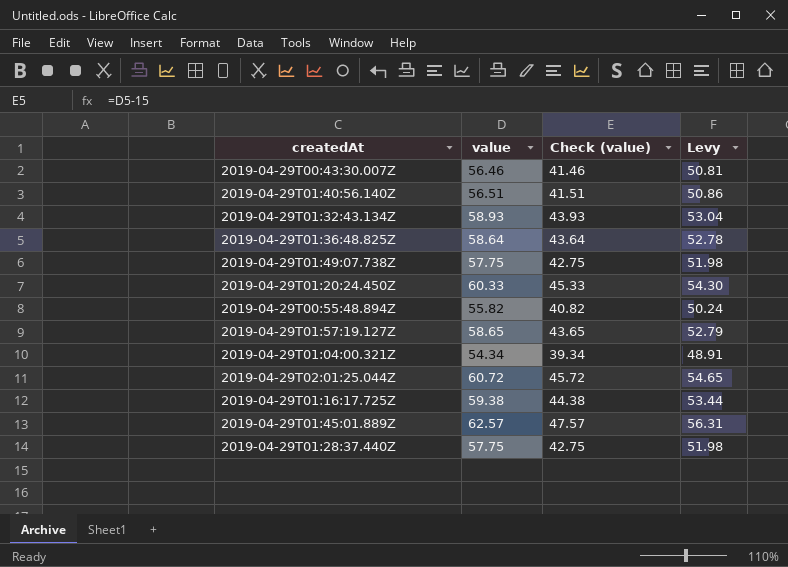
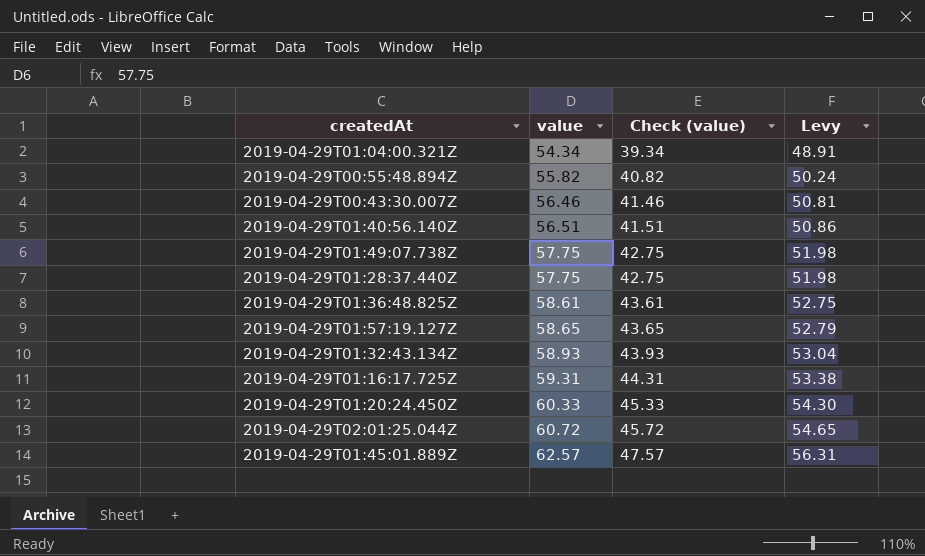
row order: none -> value ascending
2019-04-29T01:36:48.825Z | value: 58.64 -> 58.61
2019-04-29T01:36:48.825Z | Check (value): 43.64 -> 43.61
2019-04-29T01:36:48.825Z | Levy: 52.78 -> 52.75
2019-04-29T01:16:17.725Z | value: 59.38 -> 59.31
2019-04-29T01:16:17.725Z | Check (value): 44.38 -> 44.31
2019-04-29T01:16:17.725Z | Levy: 53.44 -> 53.38

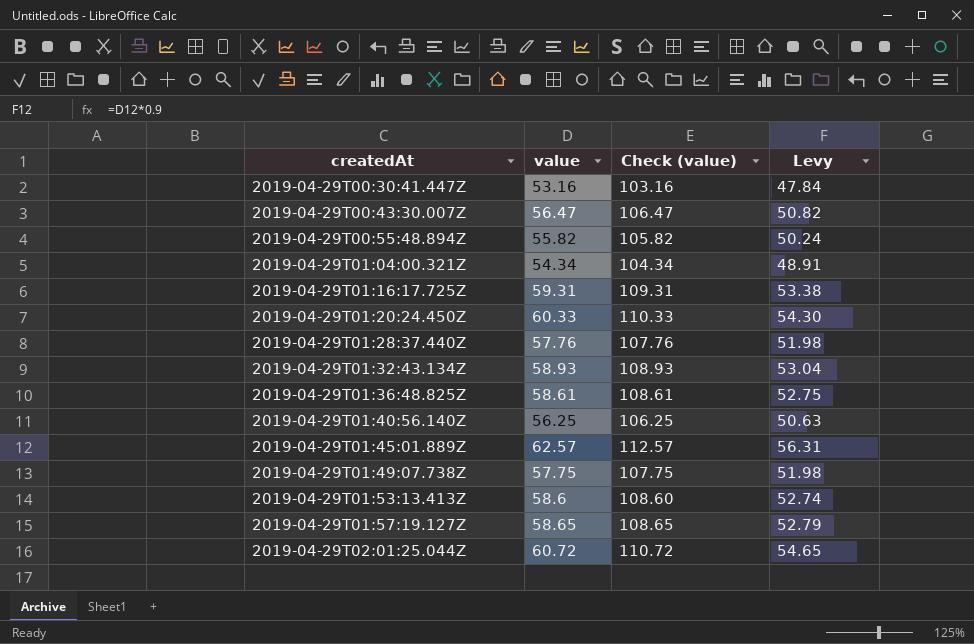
row order: value ascending -> createdAt ascending
column Check (value) | formula: [value] - 15 -> [value] + 50
row 2019-04-29T00:30:41.447Z: none -> 53.16 | 103.16 | 47.84
2019-04-29T00:43:30.007Z | value: 56.46 -> 56.47
2019-04-29T00:43:30.007Z | Levy: 50.81 -> 50.82
2019-04-29T01:28:37.440Z | value: 57.75 -> 57.76
2019-04-29T01:40:56.140Z | value: 56.51 -> 56.25
2019-04-29T01:40:56.140Z | Levy: 50.86 -> 50.63
row 2019-04-29T01:53:13.413Z: none -> 58.6 | 108.60 | 52.74

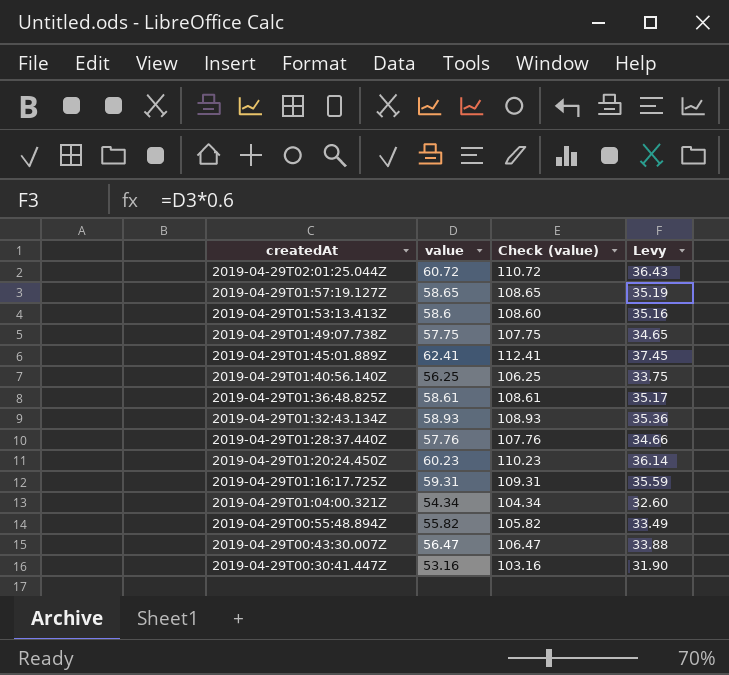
row order: createdAt ascending -> createdAt descending
column Levy | formula: [value] * 0.9 -> [value] * 0.6
2019-04-29T01:45:01.889Z | value: 62.57 -> 62.41
2019-04-29T01:45:01.889Z | Check (value): 112.57 -> 112.41
2019-04-29T01:20:24.450Z | value: 60.33 -> 60.23
2019-04-29T01:20:24.450Z | Check (value): 110.33 -> 110.23

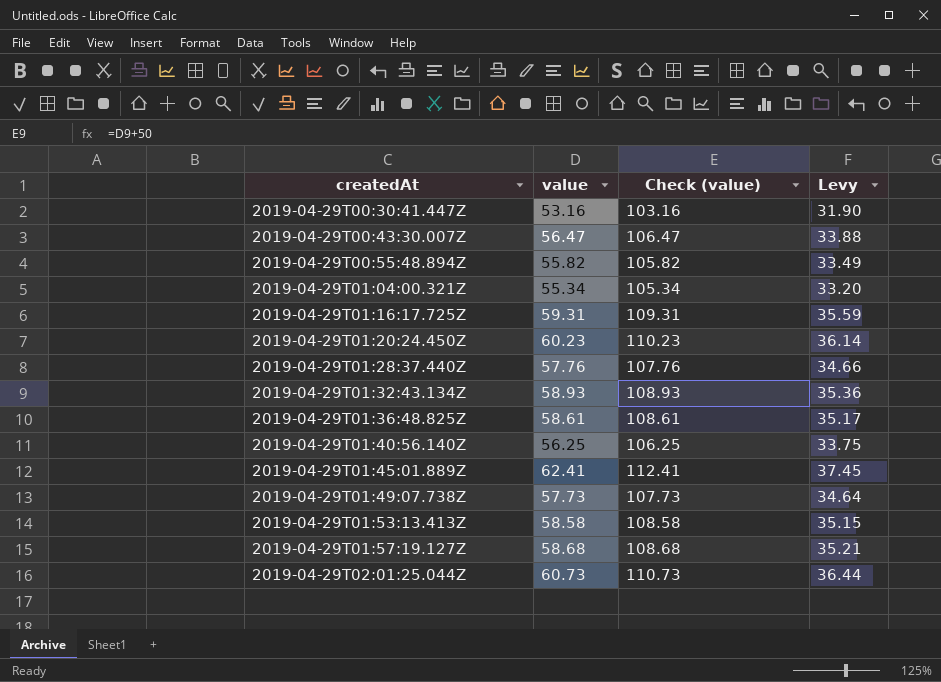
row order: createdAt descending -> createdAt ascending
2019-04-29T01:04:00.321Z | value: 54.34 -> 55.34
2019-04-29T01:04:00.321Z | Check (value): 104.34 -> 105.34
2019-04-29T01:04:00.321Z | Levy: 32.60 -> 33.20
2019-04-29T01:49:07.738Z | value: 57.75 -> 57.73
2019-04-29T01:49:07.738Z | Check (value): 107.75 -> 107.73
2019-04-29T01:49:07.738Z | Levy: 34.65 -> 34.64
2019-04-29T01:53:13.413Z | value: 58.6 -> 58.58
2019-04-29T01:53:13.413Z | Check (value): 108.60 -> 108.58
2019-04-29T01:53:13.413Z | Levy: 35.16 -> 35.15
2019-04-29T01:57:19.127Z | value: 58.65 -> 58.68
2019-04-29T01:57:19.127Z | Check (value): 108.65 -> 108.68
2019-04-29T01:57:19.127Z | Levy: 35.19 -> 35.21
2019-04-29T02:01:25.044Z | value: 60.72 -> 60.73
2019-04-29T02:01:25.044Z | Check (value): 110.72 -> 110.73
2019-04-29T02:01:25.044Z | Levy: 36.43 -> 36.44

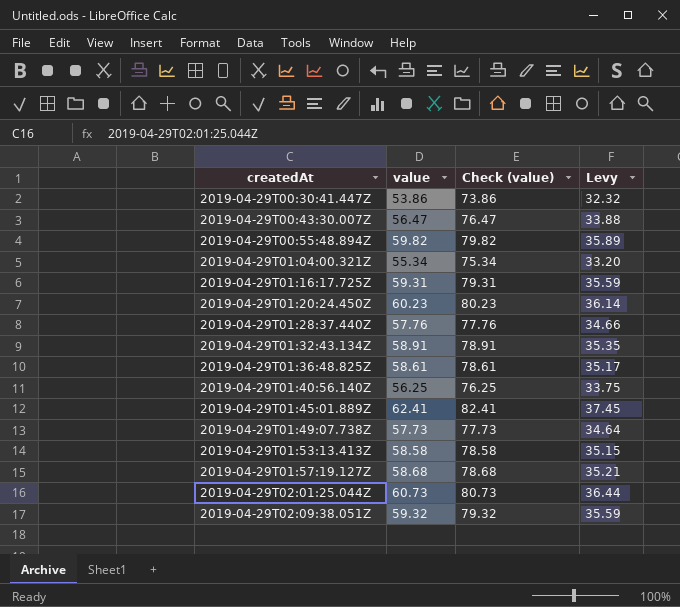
column Check (value) | formula: [value] + 50 -> [value] + 20
2019-04-29T00:30:41.447Z | value: 53.16 -> 53.86
2019-04-29T00:30:41.447Z | Levy: 31.90 -> 32.32
2019-04-29T00:55:48.894Z | value: 55.82 -> 59.82
2019-04-29T00:55:48.894Z | Levy: 33.49 -> 35.89
2019-04-29T01:32:43.134Z | value: 58.93 -> 58.91
2019-04-29T01:32:43.134Z | Levy: 35.36 -> 35.35
row 2019-04-29T02:09:38.051Z: none -> 59.32 | 79.32 | 35.59

